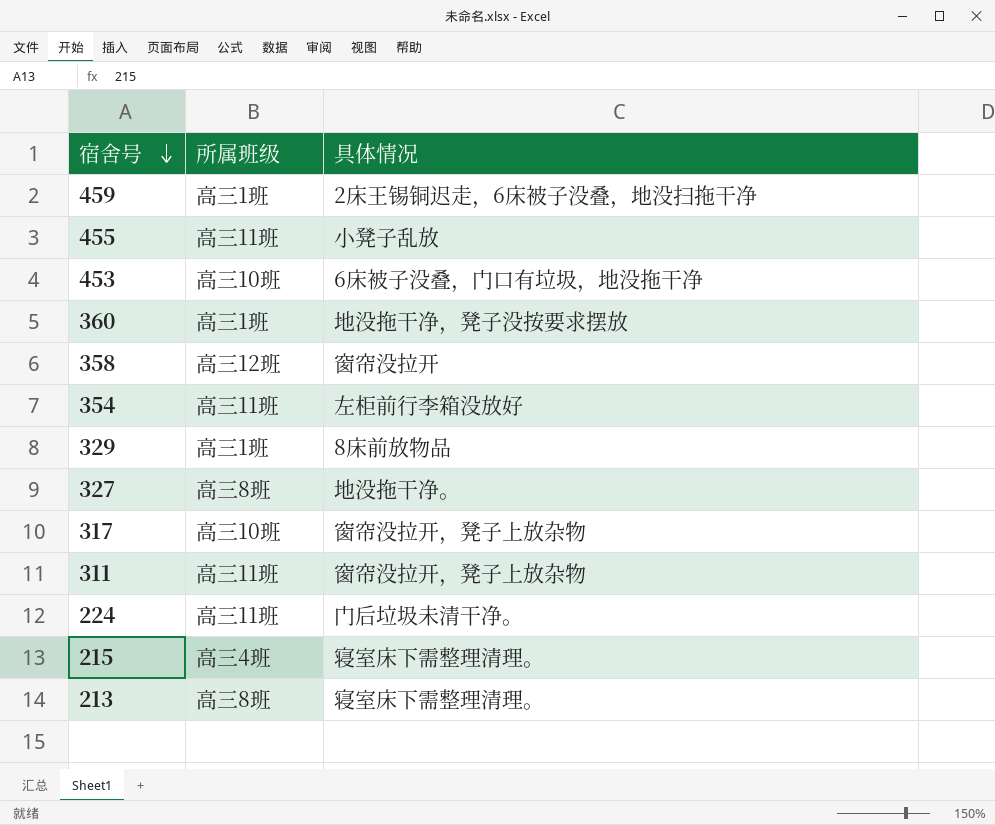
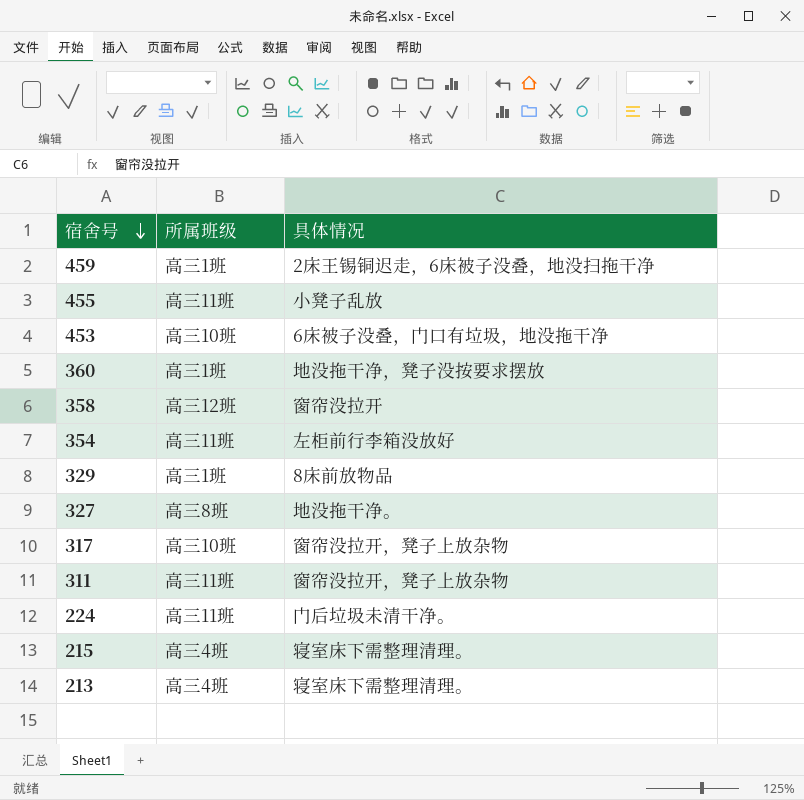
213 | 所属班级: 高三8班 -> 高三4班

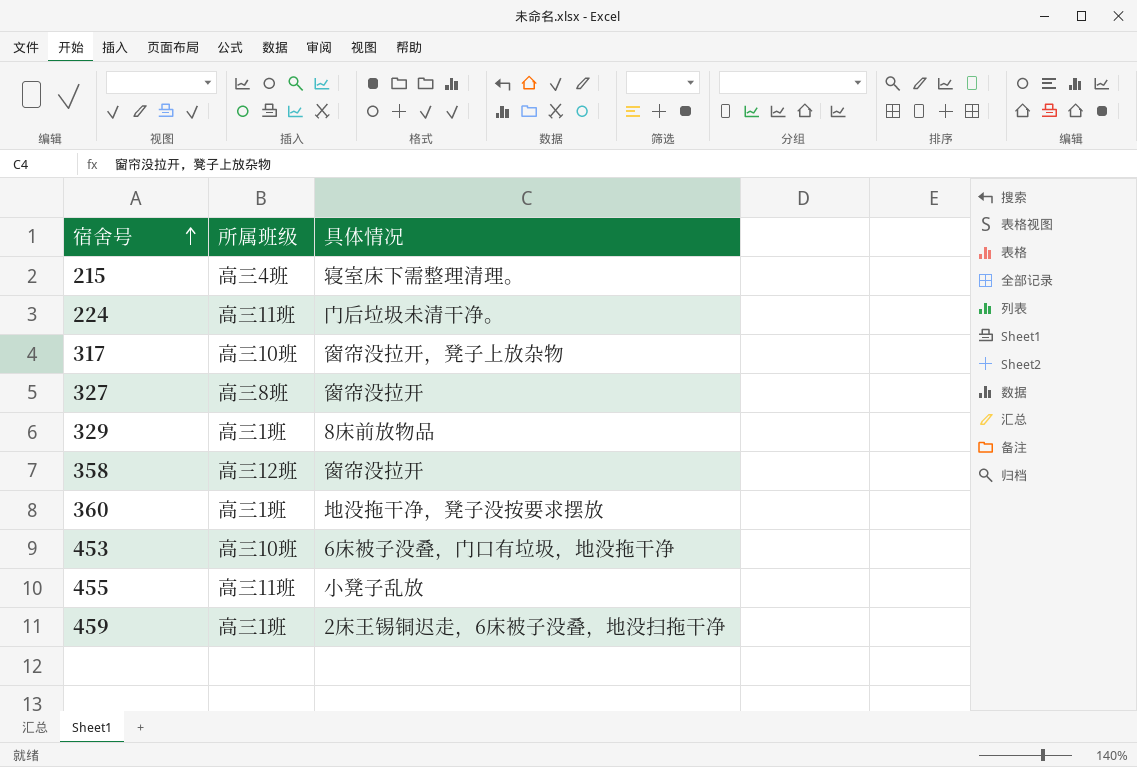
row order: 宿舍号 descending -> 宿舍号 ascending
row 354: 高三11班 | 左柜前行李箱没放好 -> none
row 311: 高三11班 | 窗帘没拉开，凳子上放杂物 -> none
row 213: 高三4班 | 寝室床下需整理清理。 -> none
327 | 具体情况: 地没拖干净。 -> 窗帘没拉开

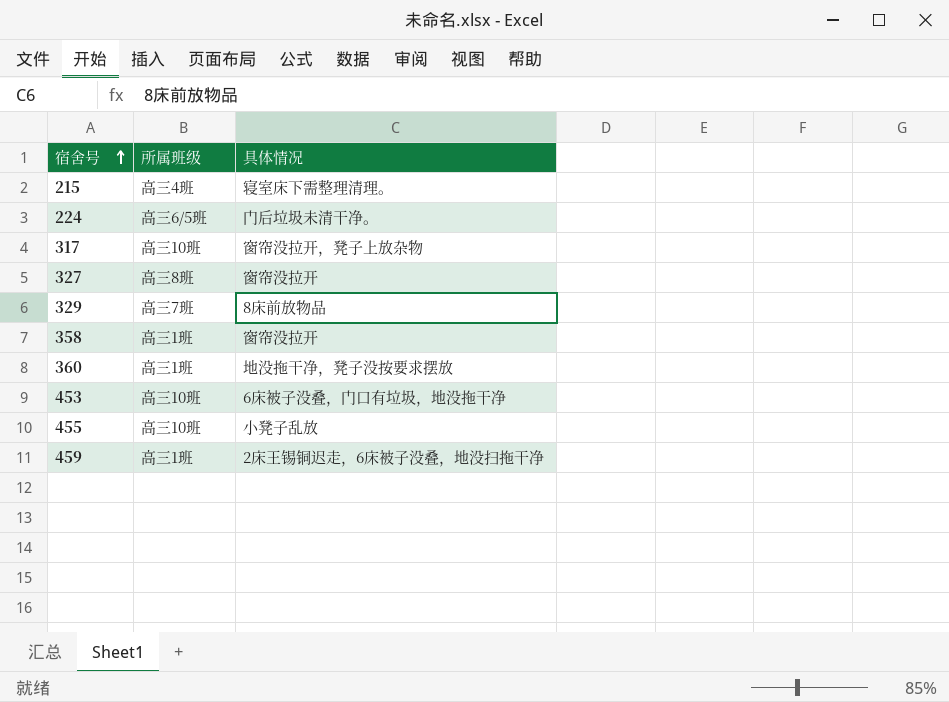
224 | 所属班级: 高三11班 -> 高三6/5班
329 | 所属班级: 高三1班 -> 高三7班
358 | 所属班级: 高三12班 -> 高三1班
455 | 所属班级: 高三11班 -> 高三10班

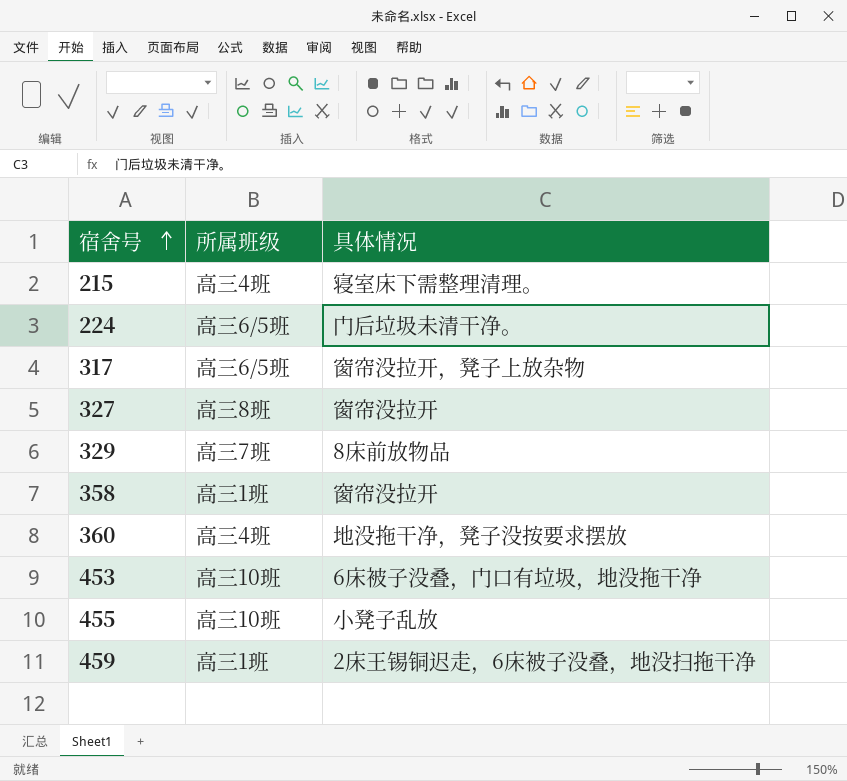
317 | 所属班级: 高三10班 -> 高三6/5班
360 | 所属班级: 高三1班 -> 高三4班

